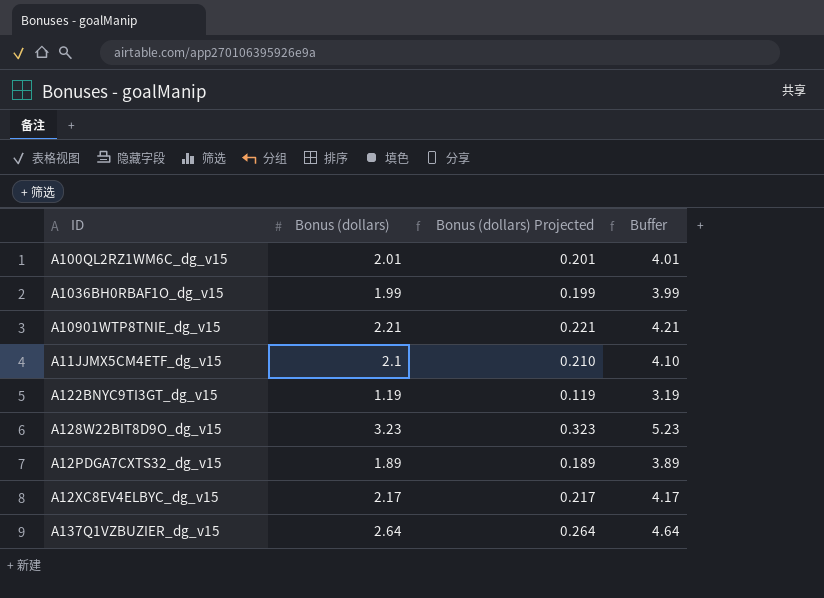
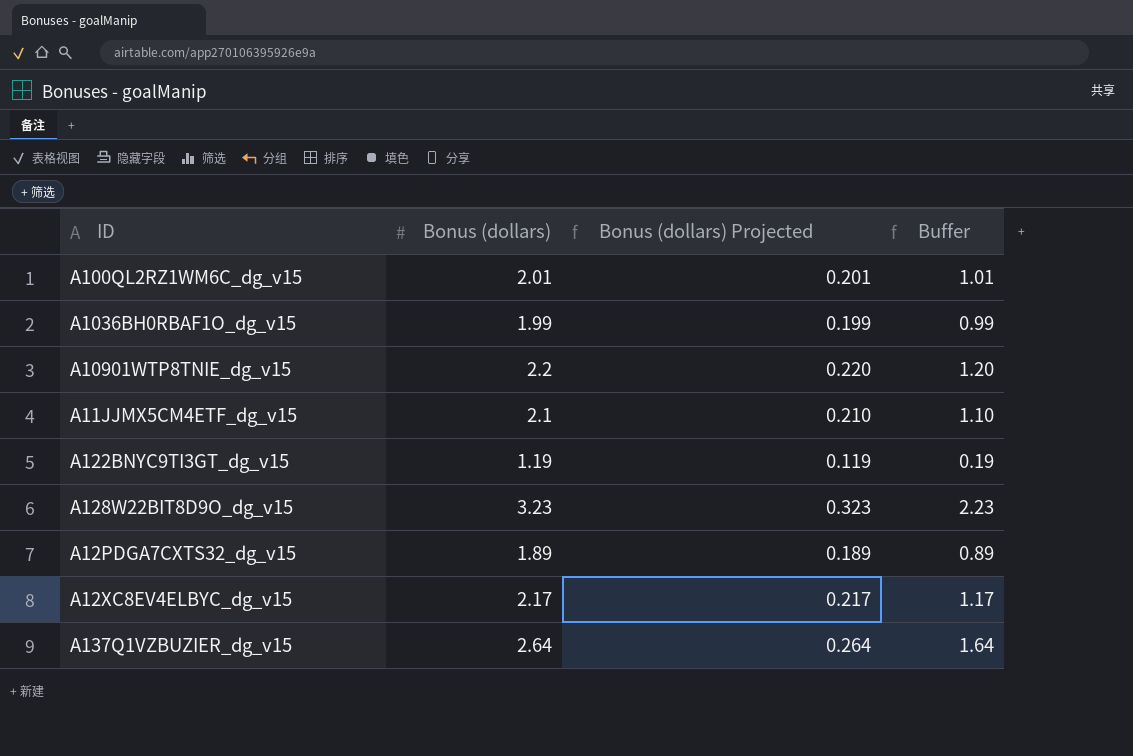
column Buffer | formula: [Bonus (dollars)] + 2 -> [Bonus (dollars)] - 1
A10901WTP8TNIE_dg_v15 | Bonus (dollars): 2.21 -> 2.2
A10901WTP8TNIE_dg_v15 | Bonus (dollars) Projected: 0.221 -> 0.220

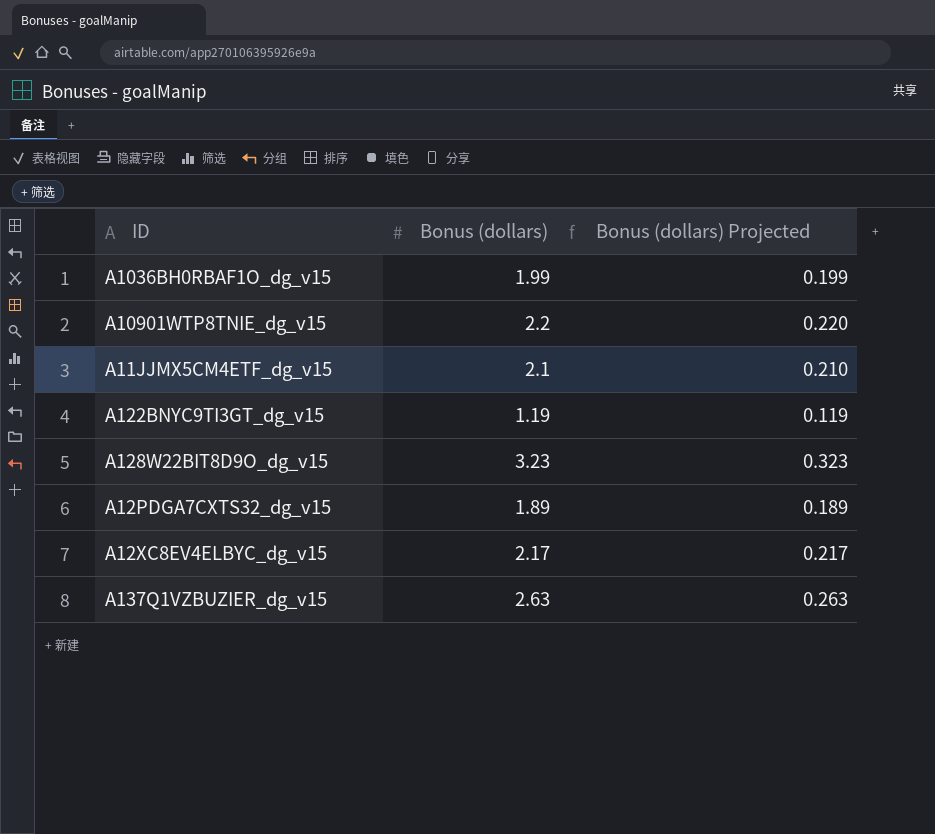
column Buffer | formula: [Bonus (dollars)] - 1 -> none
row A100QL2RZ1WM6C_dg_v15: 2.01 | 0.201 | 1.01 -> none
A137Q1VZBUZIER_dg_v15 | Bonus (dollars): 2.64 -> 2.63
A137Q1VZBUZIER_dg_v15 | Bonus (dollars) Projected: 0.264 -> 0.263

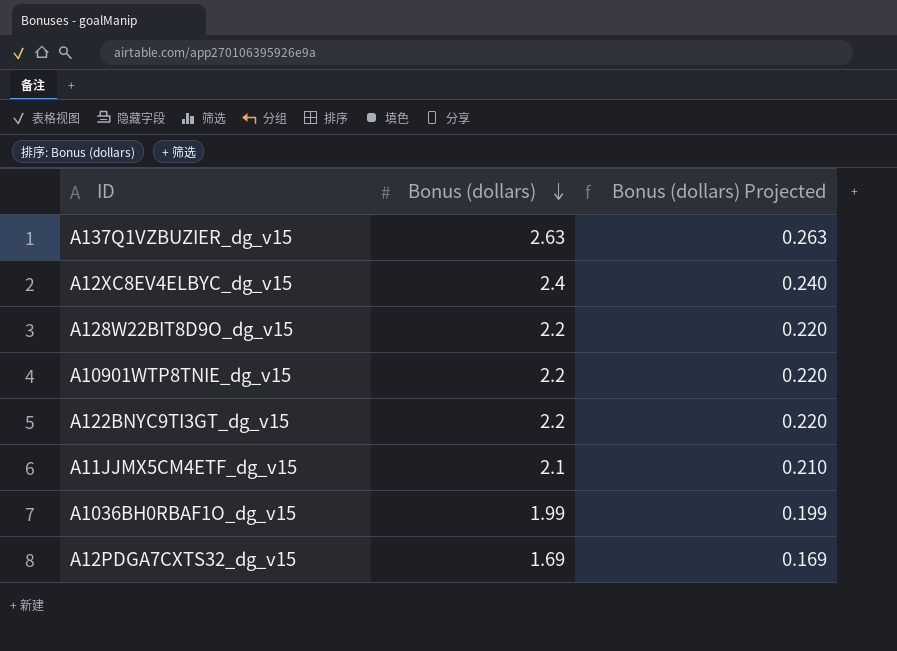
row order: none -> Bonus (dollars) descending
A12XC8EV4ELBYC_dg_v15 | Bonus (dollars): 2.17 -> 2.4
A12XC8EV4ELBYC_dg_v15 | Bonus (dollars) Projected: 0.217 -> 0.240
A128W22BIT8D9O_dg_v15 | Bonus (dollars): 3.23 -> 2.2
A128W22BIT8D9O_dg_v15 | Bonus (dollars) Projected: 0.323 -> 0.220
A122BNYC9TI3GT_dg_v15 | Bonus (dollars): 1.19 -> 2.2
A122BNYC9TI3GT_dg_v15 | Bonus (dollars) Projected: 0.119 -> 0.220
A12PDGA7CXTS32_dg_v15 | Bonus (dollars): 1.89 -> 1.69
A12PDGA7CXTS32_dg_v15 | Bonus (dollars) Projected: 0.189 -> 0.169

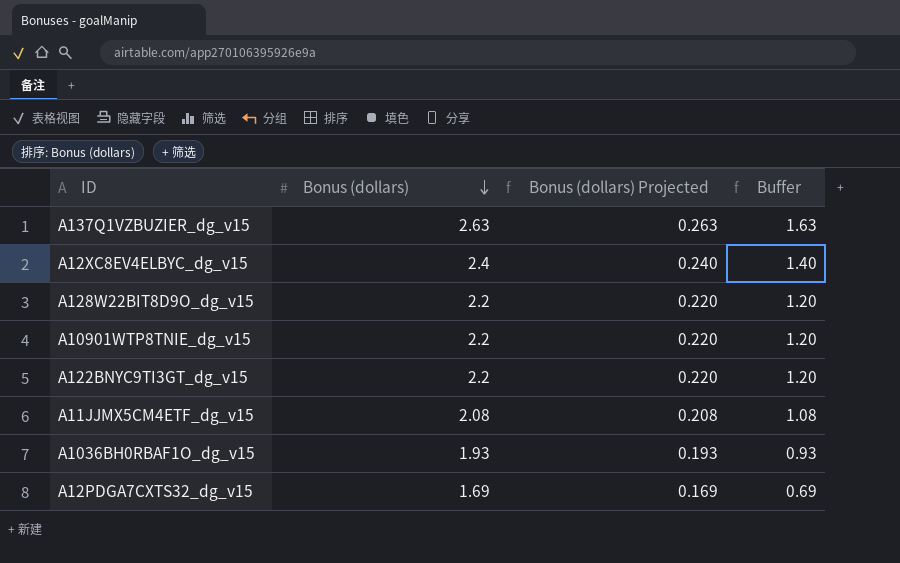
column Buffer | formula: none -> [Bonus (dollars)] - 1
A11JJMX5CM4ETF_dg_v15 | Bonus (dollars): 2.1 -> 2.08
A11JJMX5CM4ETF_dg_v15 | Bonus (dollars) Projected: 0.210 -> 0.208
A1036BH0RBAF1O_dg_v15 | Bonus (dollars): 1.99 -> 1.93
A1036BH0RBAF1O_dg_v15 | Bonus (dollars) Projected: 0.199 -> 0.193

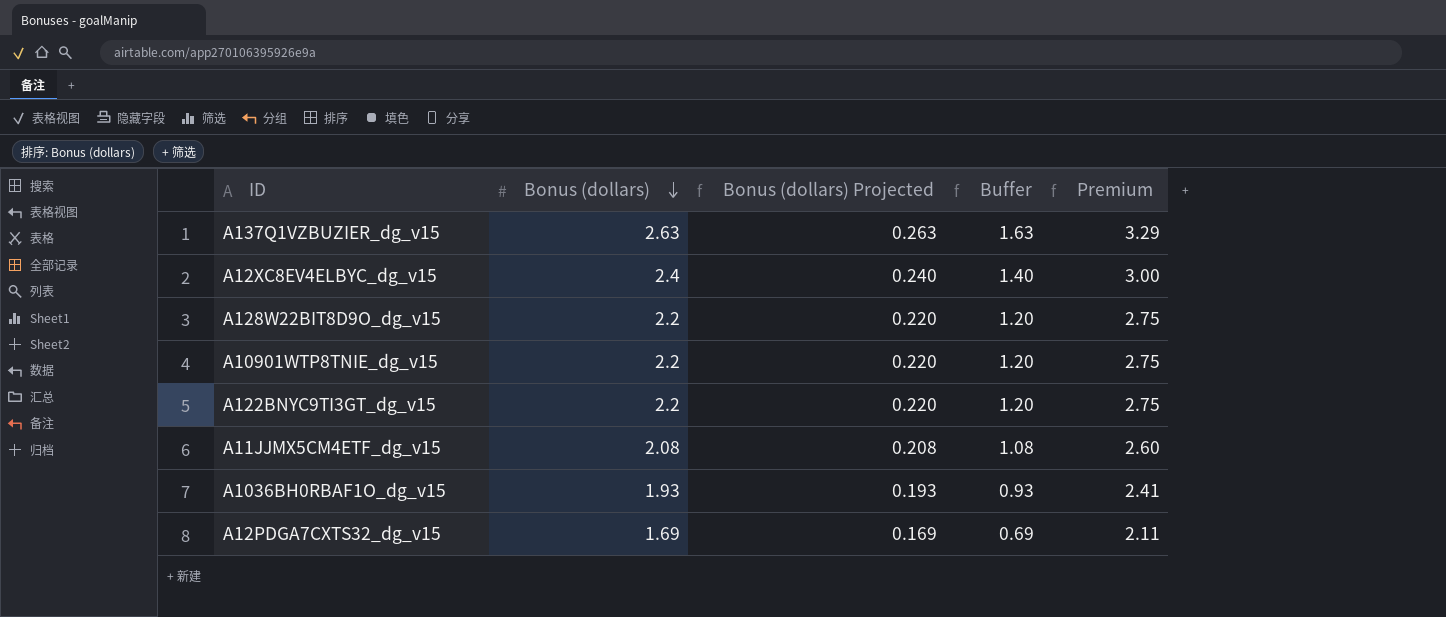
column Premium | formula: none -> [Bonus (dollars)] * 1.25

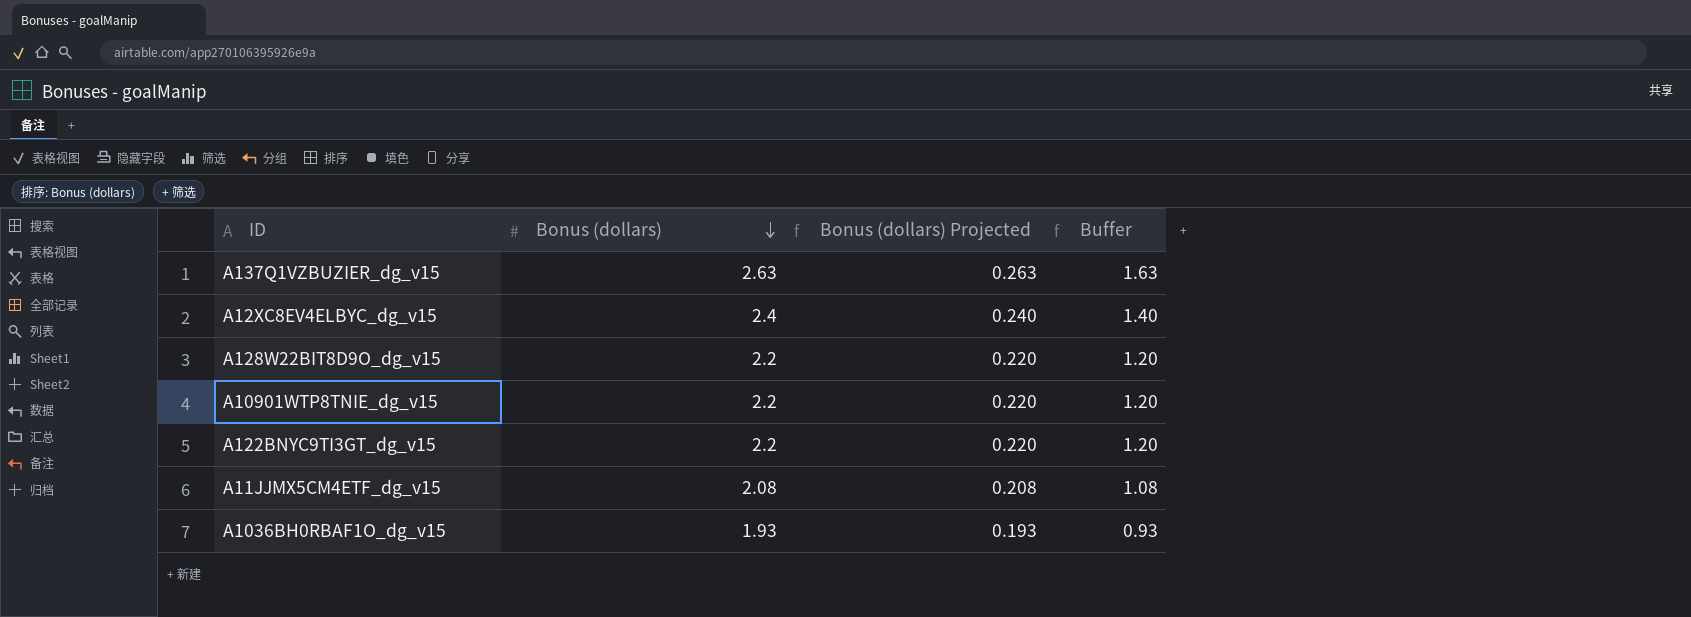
column Premium | formula: [Bonus (dollars)] * 1.25 -> none
row A12PDGA7CXTS32_dg_v15: 1.69 | 0.169 | 0.69 | 2.11 -> none

